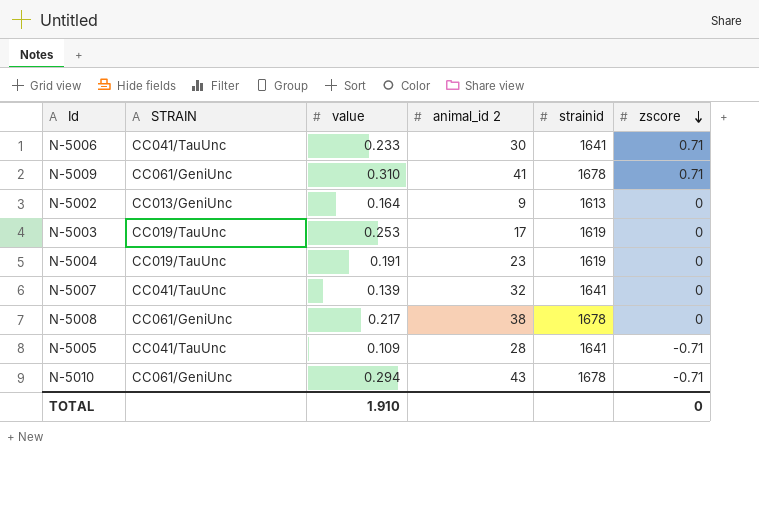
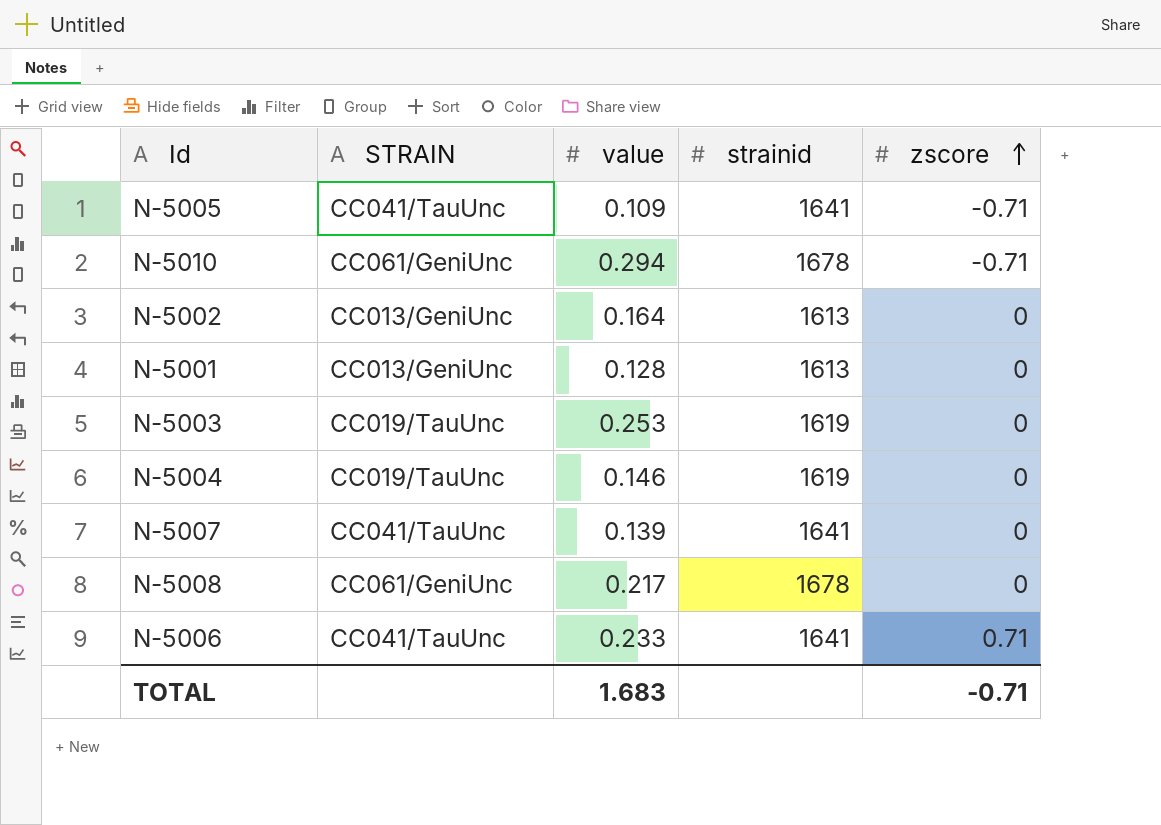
row order: zscore descending -> zscore ascending
column animal_id 2 | position: 4 -> none
row N-5009: CC061/GeniUnc | 0.310 | 41 | 1678 | 0.71 -> none
row N-5001: none -> CC013/GeniUnc | 0.128 | 1613 | 0
N-5004 | value: 0.191 -> 0.146
TOTAL | value: 1.910 -> 1.683
TOTAL | zscore: 0 -> -0.71

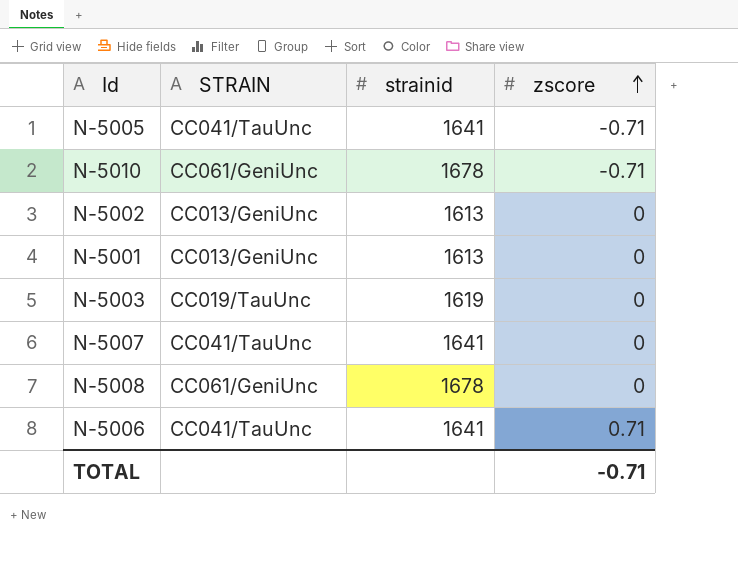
column value | position: 3 -> none
row N-5004: CC019/TauUnc | 0.146 | 1619 | 0 -> none

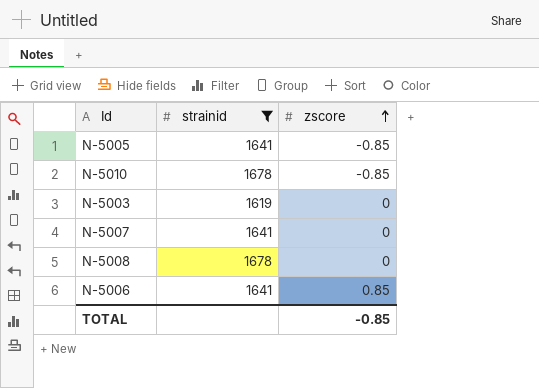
filter: none -> strainid != 1613
column STRAIN | position: 2 -> none
N-5005 | zscore: -0.71 -> -0.85
N-5010 | zscore: -0.71 -> -0.85
N-5006 | zscore: 0.71 -> 0.85
TOTAL | zscore: -0.71 -> -0.85

